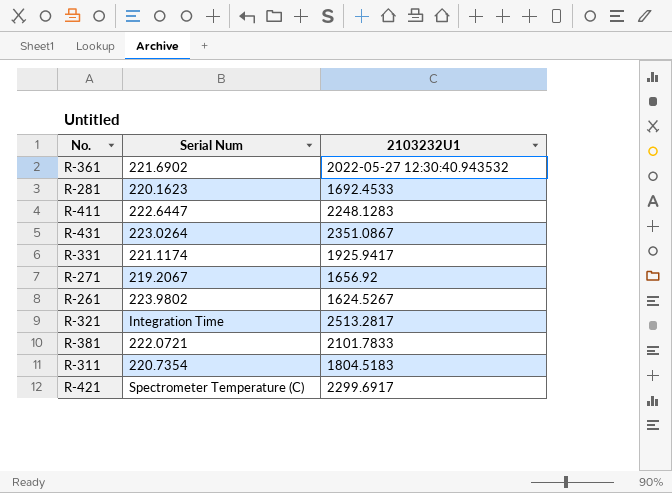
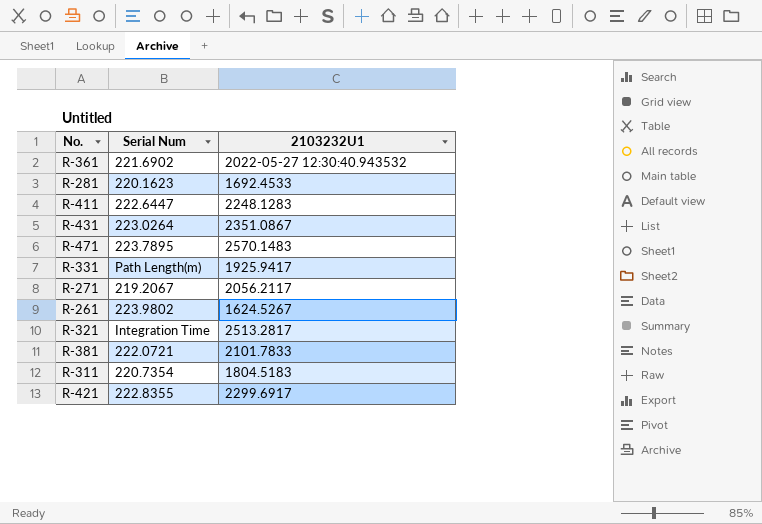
row R-471: none -> 223.7895 | 2570.1483
R-331 | Serial Num: 221.1174 -> Path Length(m)
R-271 | 2103232U1: 1656.92 -> 2056.2117
R-421 | Serial Num: Spectrometer Temperature (C) -> 222.8355

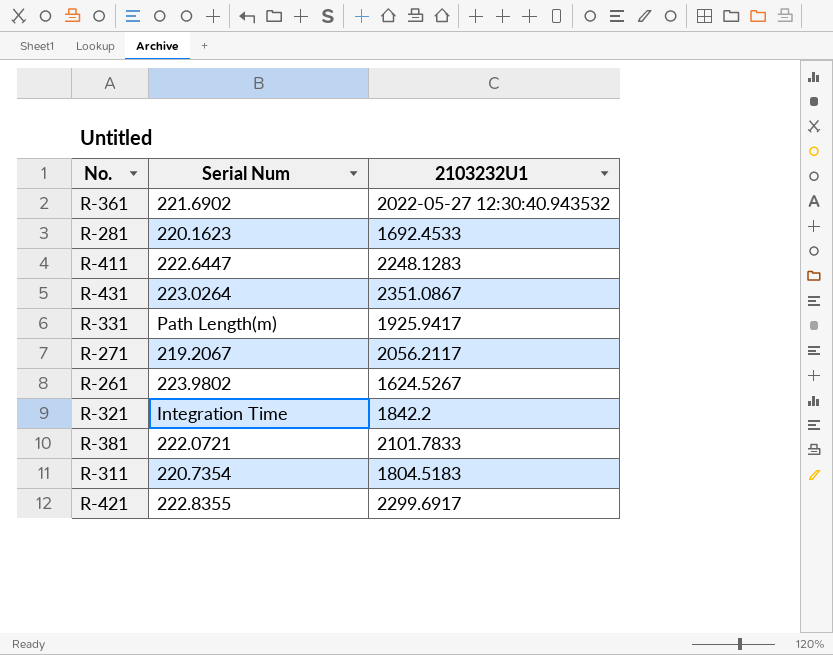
row R-471: 223.7895 | 2570.1483 -> none
R-321 | 2103232U1: 2513.2817 -> 1842.2

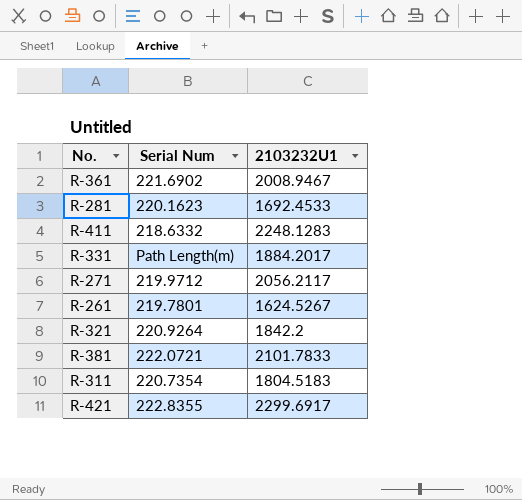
row R-431: 223.0264 | 2351.0867 -> none
R-361 | 2103232U1: 2022-05-27 12:30:40.943532 -> 2008.9467
R-411 | Serial Num: 222.6447 -> 218.6332
R-331 | 2103232U1: 1925.9417 -> 1884.2017
R-271 | Serial Num: 219.2067 -> 219.9712
R-261 | Serial Num: 223.9802 -> 219.7801
R-321 | Serial Num: Integration Time -> 220.9264

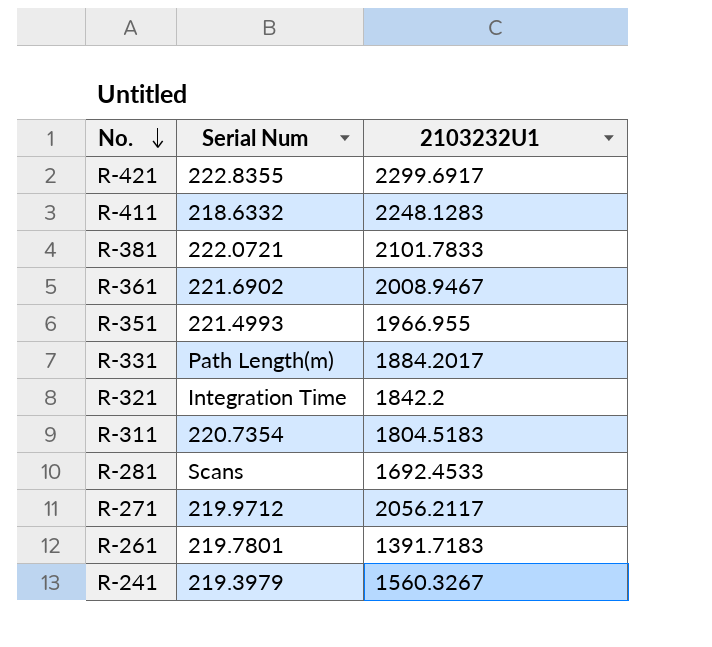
row order: none -> No. descending
row R-351: none -> 221.4993 | 1966.955
R-321 | Serial Num: 220.9264 -> Integration Time
R-281 | Serial Num: 220.1623 -> Scans
R-261 | 2103232U1: 1624.5267 -> 1391.7183
row R-241: none -> 219.3979 | 1560.3267

